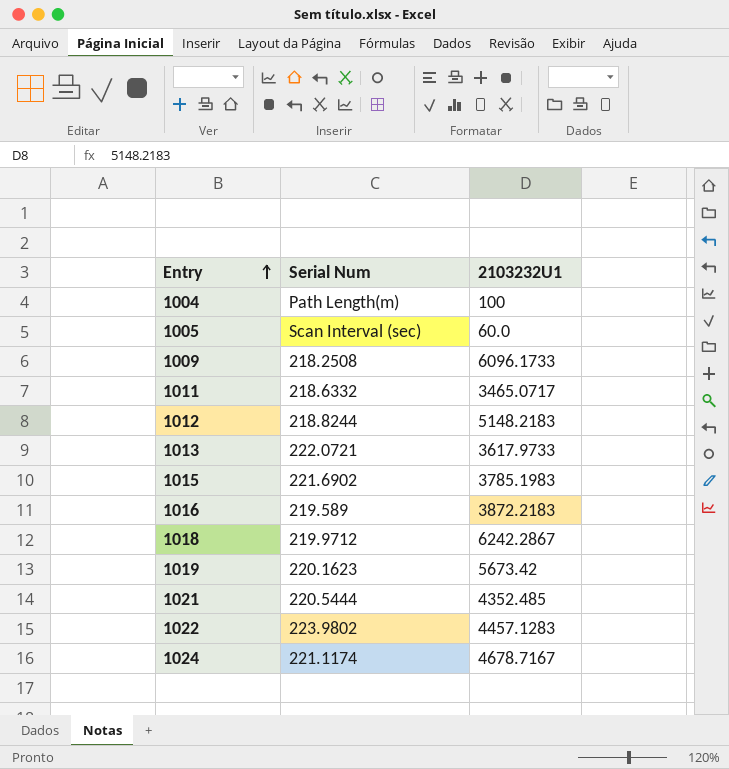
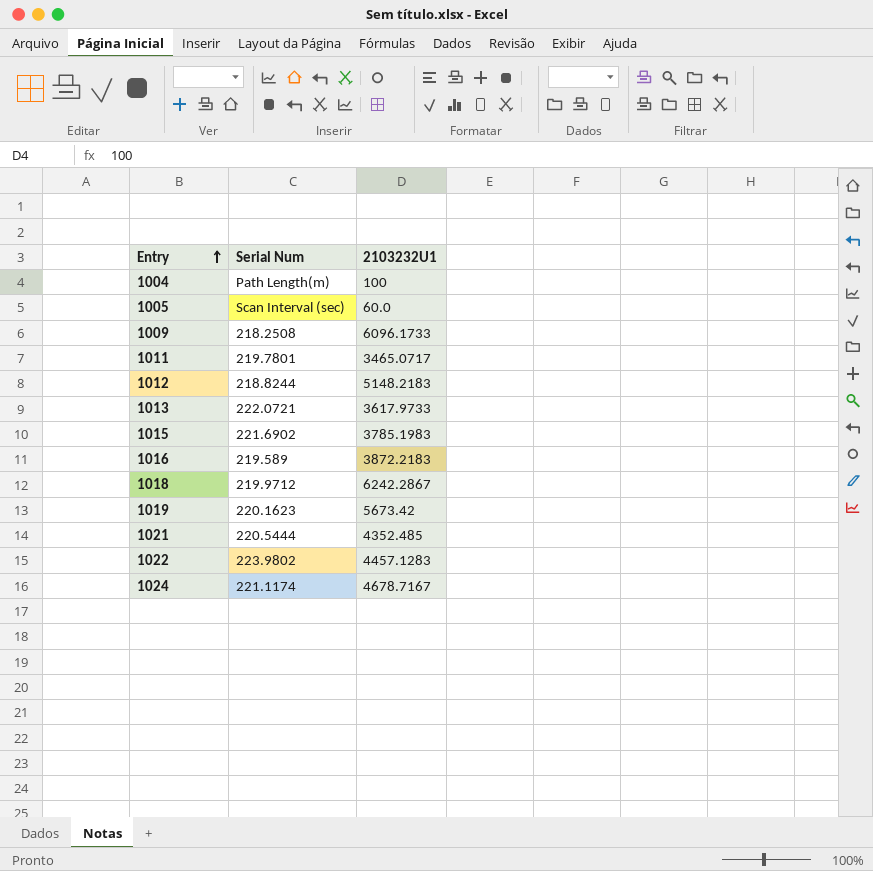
1011 | Serial Num: 218.6332 -> 219.7801

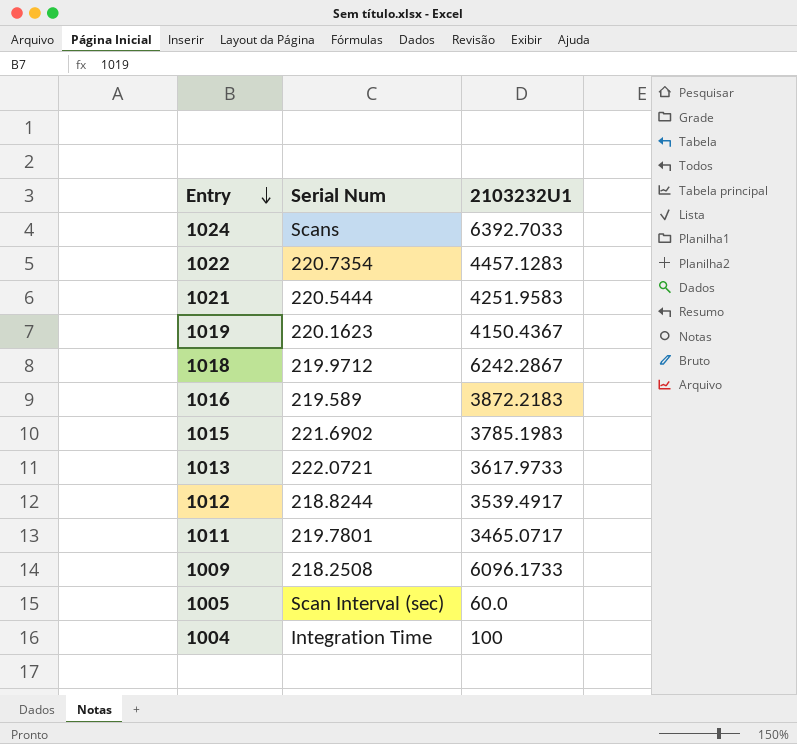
row order: Entry ascending -> Entry descending
1024 | Serial Num: 221.1174 -> Scans
1024 | 2103232U1: 4678.7167 -> 6392.7033
1022 | Serial Num: 223.9802 -> 220.7354
1021 | 2103232U1: 4352.485 -> 4251.9583
1019 | 2103232U1: 5673.42 -> 4150.4367
1012 | 2103232U1: 5148.2183 -> 3539.4917
1004 | Serial Num: Path Length(m) -> Integration Time

